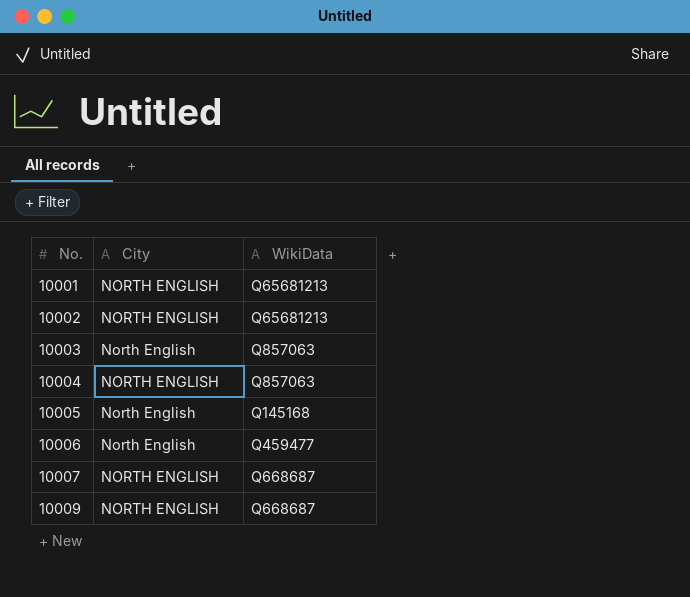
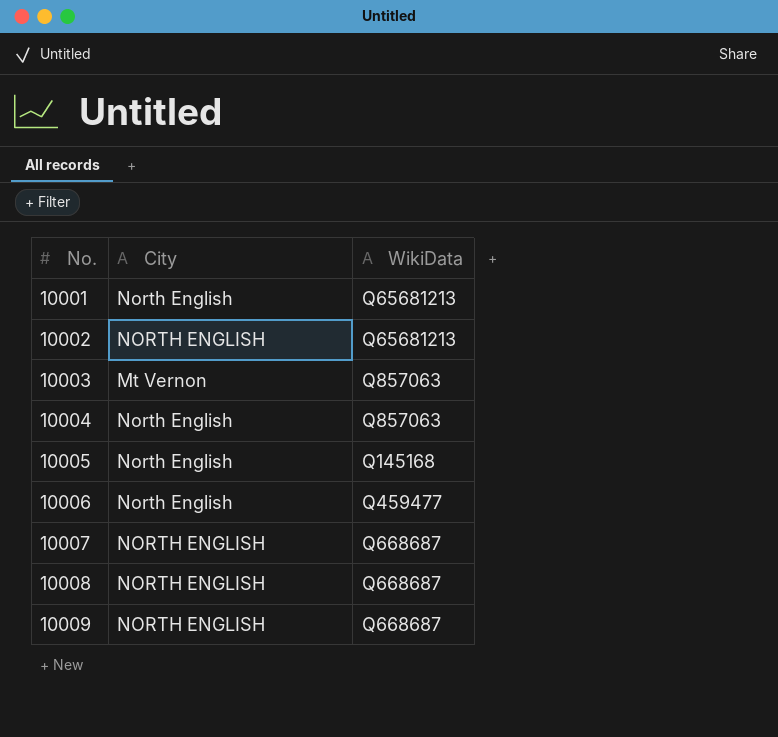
10001 | City: NORTH ENGLISH -> North English
10003 | City: North English -> Mt Vernon
10004 | City: NORTH ENGLISH -> North English
row 10008: none -> NORTH ENGLISH | Q668687

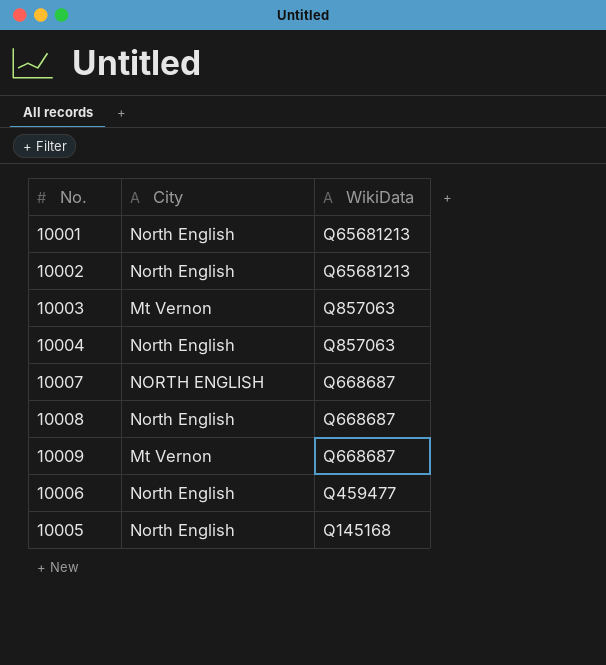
row order: No. ascending -> WikiData descending
10002 | City: NORTH ENGLISH -> North English
10008 | City: NORTH ENGLISH -> North English
10009 | City: NORTH ENGLISH -> Mt Vernon

